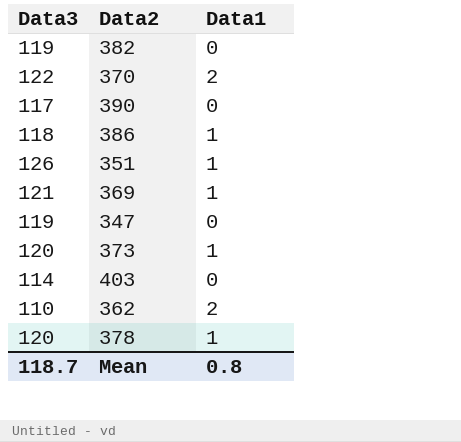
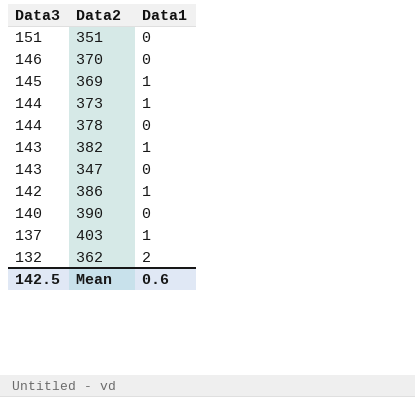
row order: none -> Data3 descending
351 | Data3: 126 -> 151
351 | Data1: 1 -> 0
370 | Data3: 122 -> 146
370 | Data1: 2 -> 0
369 | Data3: 121 -> 145
373 | Data3: 120 -> 144
378 | Data3: 120 -> 144
378 | Data1: 1 -> 0
382 | Data3: 119 -> 143
382 | Data1: 0 -> 1
347 | Data3: 119 -> 143
386 | Data3: 118 -> 142
390 | Data3: 117 -> 140
403 | Data3: 114 -> 137
403 | Data1: 0 -> 1
362 | Data3: 110 -> 132
Mean | Data3: 118.7 -> 142.5
Mean | Data1: 0.8 -> 0.6

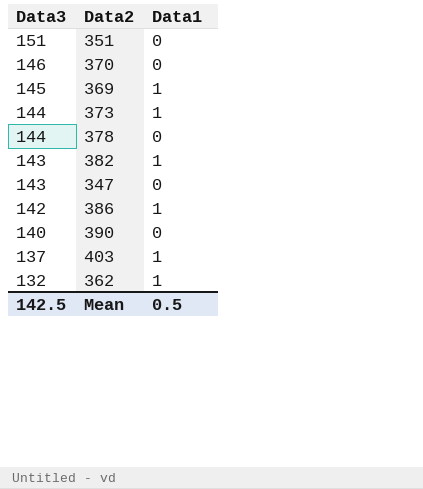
362 | Data1: 2 -> 1
Mean | Data1: 0.6 -> 0.5

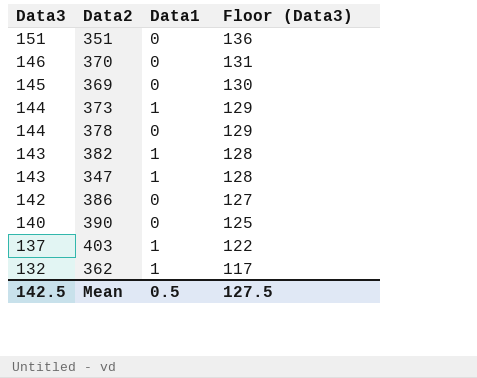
column Floor (Data3) | formula: none -> [Data3] - 15
369 | Data1: 1 -> 0
347 | Data1: 0 -> 1
386 | Data1: 1 -> 0

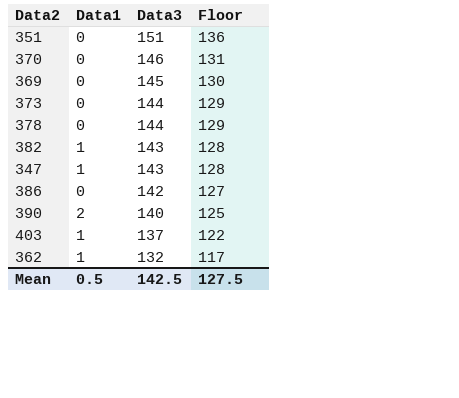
column Data3 | position: 1 -> 3
column name: Floor (Data3) -> Floor
373 | Data1: 1 -> 0
390 | Data1: 0 -> 2

